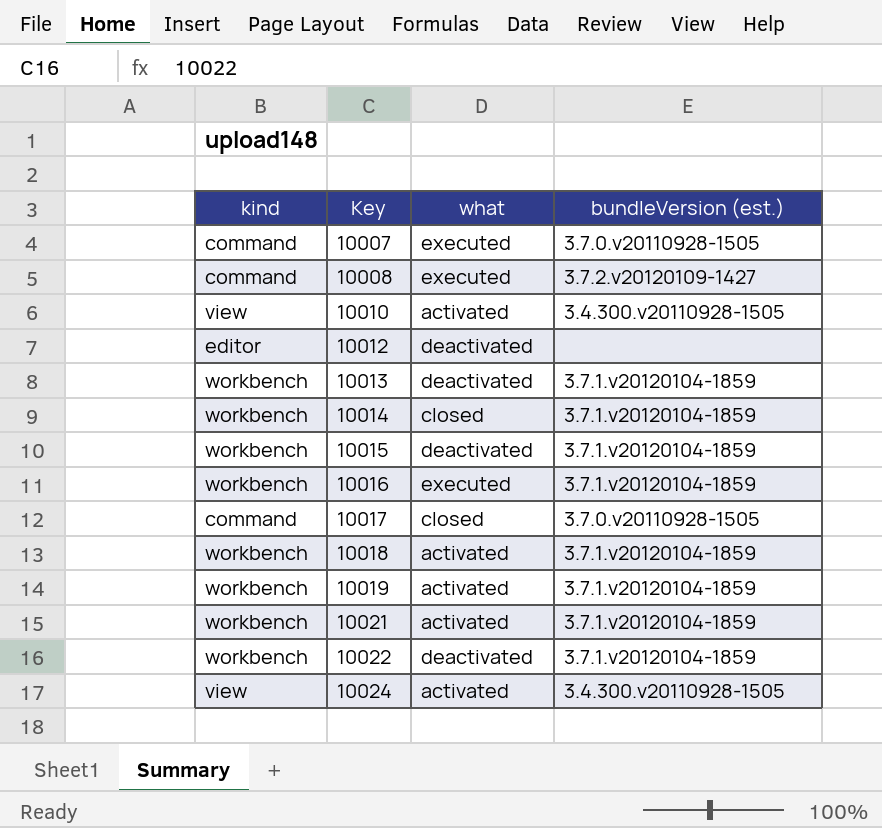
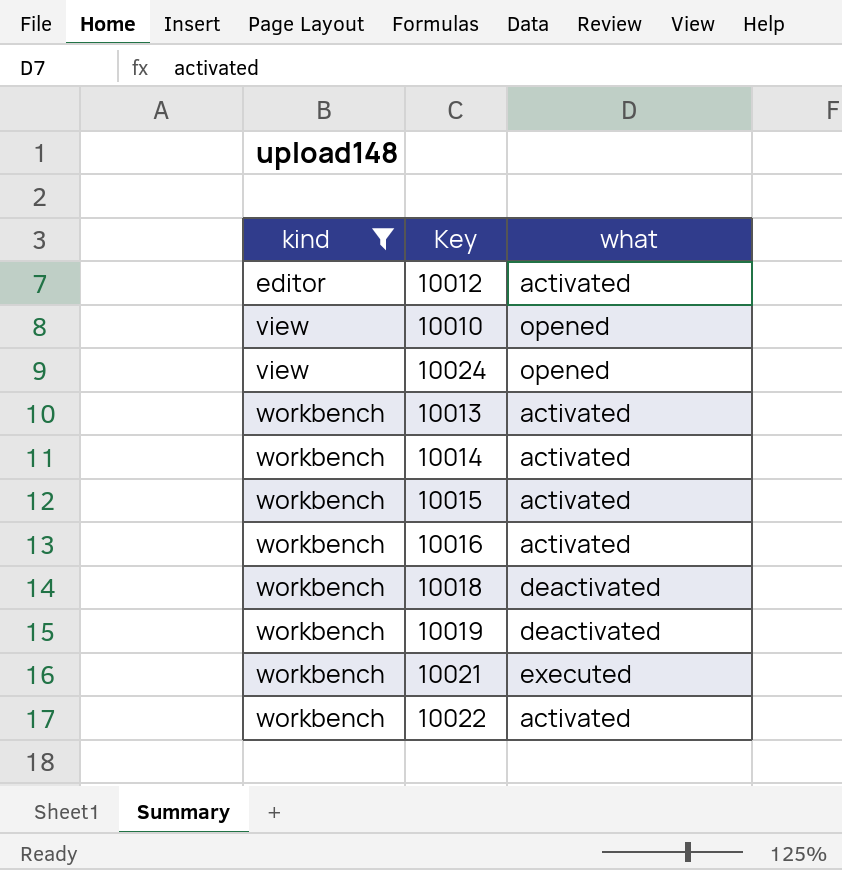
filter: none -> kind != command
row order: Key ascending -> kind ascending
column bundleVersion (est.) | position: 4 -> none
10012 | what: deactivated -> activated
10010 | what: activated -> opened
10024 | what: activated -> opened
10013 | what: deactivated -> activated
10014 | what: closed -> activated
10015 | what: deactivated -> activated
10016 | what: executed -> activated
10018 | what: activated -> deactivated
10019 | what: activated -> deactivated
10021 | what: activated -> executed
10022 | what: deactivated -> activated

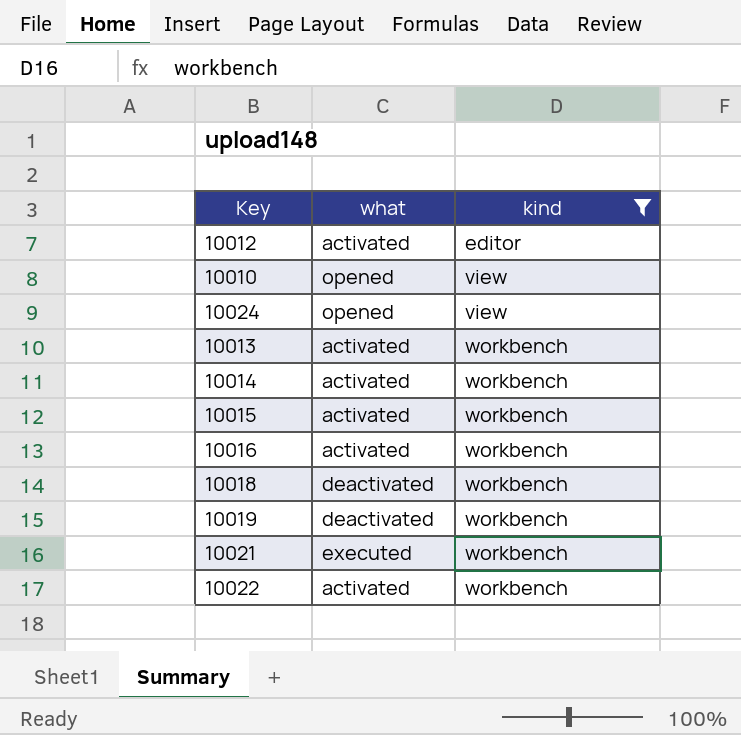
column kind | position: 1 -> 3

